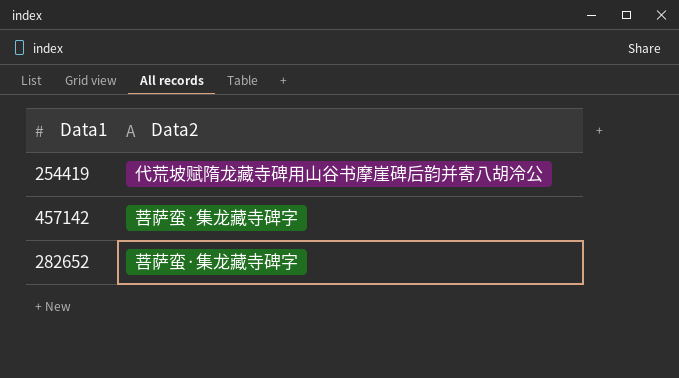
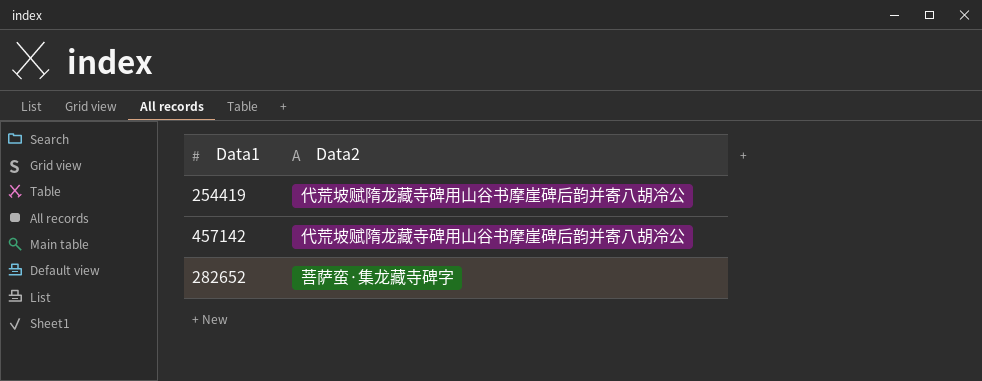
457142 | Data2: 菩萨蛮·集龙藏寺碑字 -> 代荒坡赋隋龙藏寺碑用山谷书摩崖碑后韵并寄八胡冷公

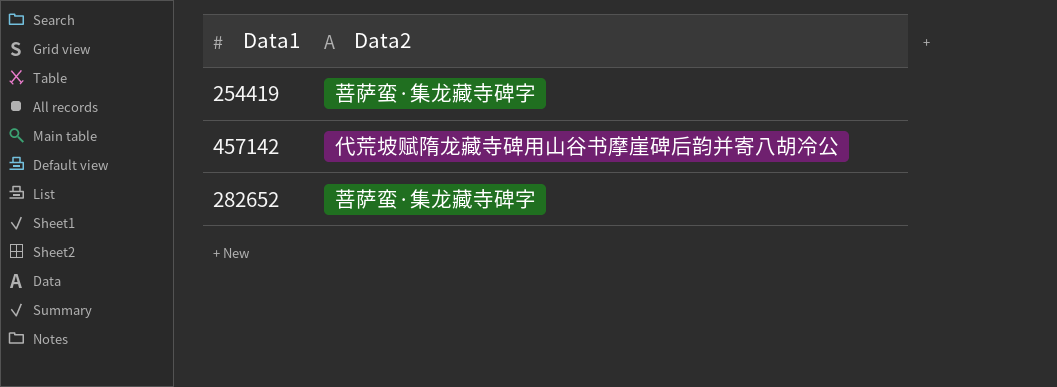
254419 | Data2: 代荒坡赋隋龙藏寺碑用山谷书摩崖碑后韵并寄八胡冷公 -> 菩萨蛮·集龙藏寺碑字

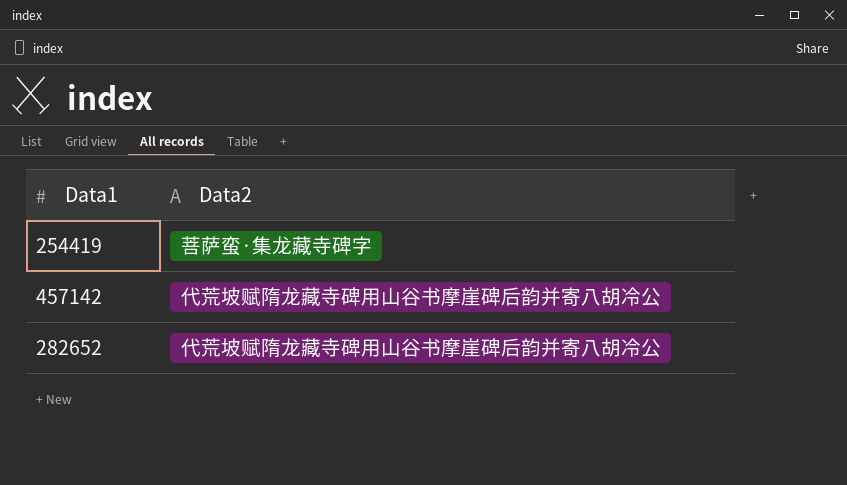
282652 | Data2: 菩萨蛮·集龙藏寺碑字 -> 代荒坡赋隋龙藏寺碑用山谷书摩崖碑后韵并寄八胡冷公

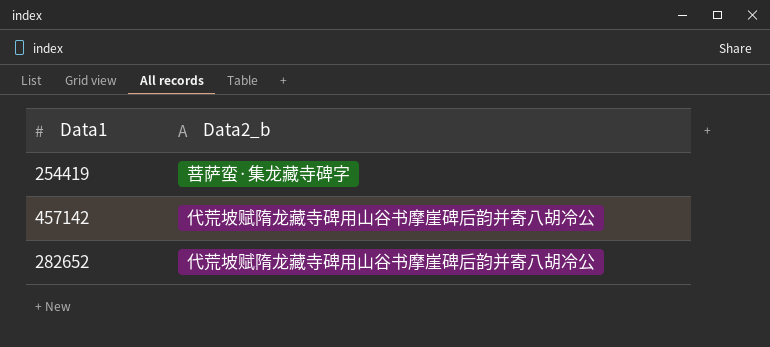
column name: Data2 -> Data2_b

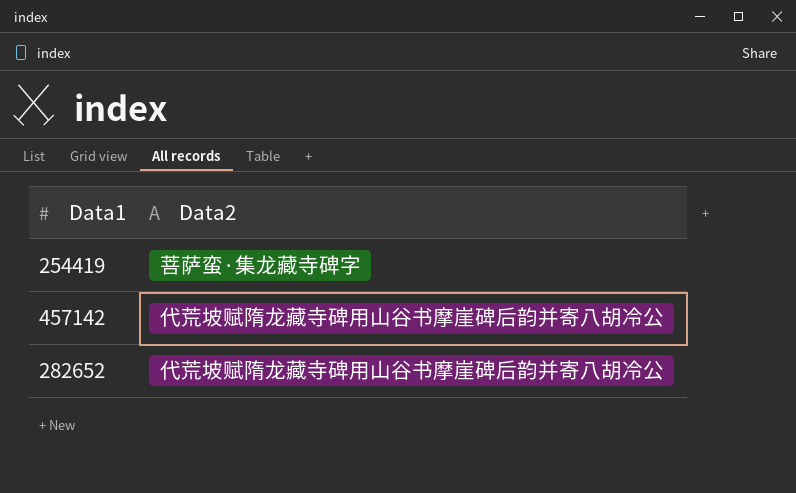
column name: Data2_b -> Data2

